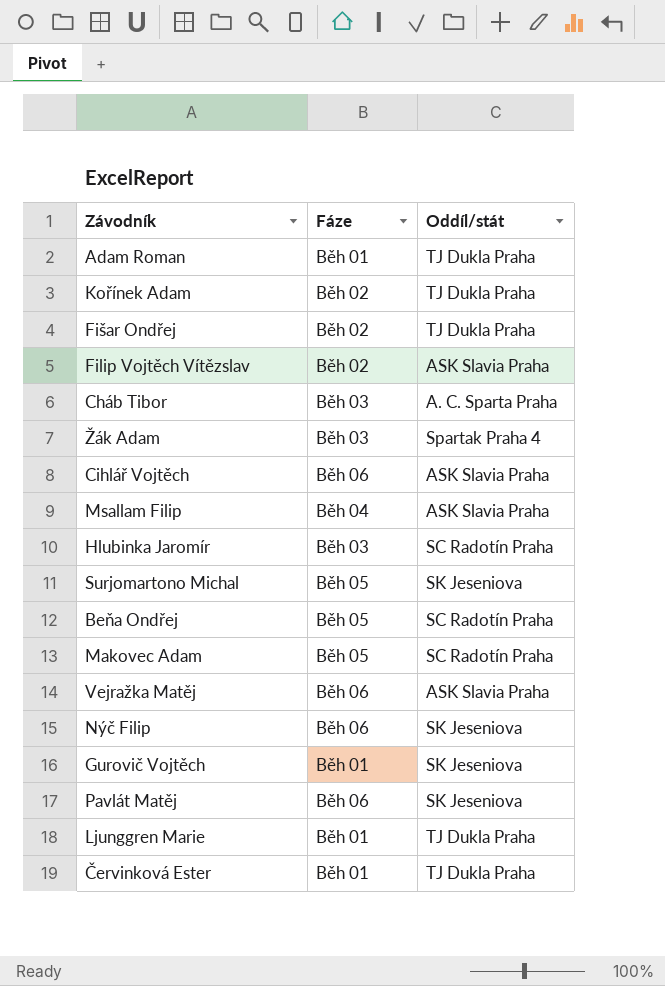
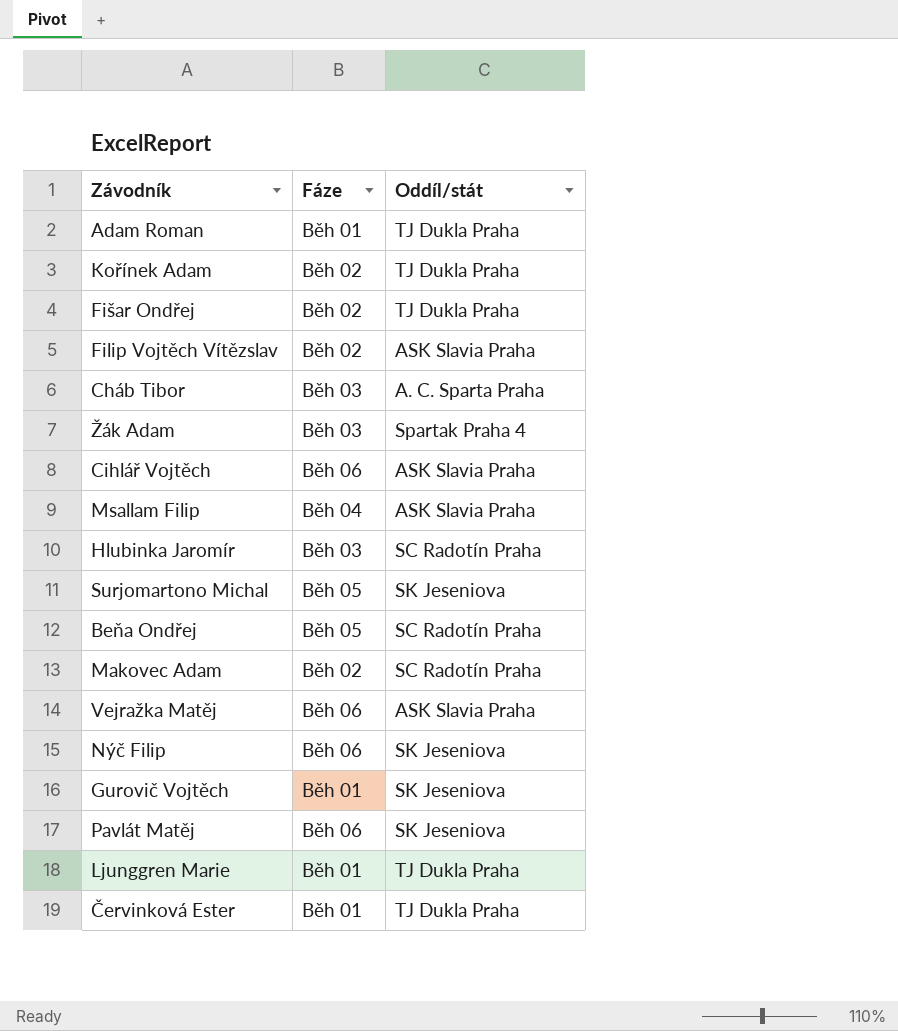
Makovec Adam | Fáze: Běh 05 -> Běh 02

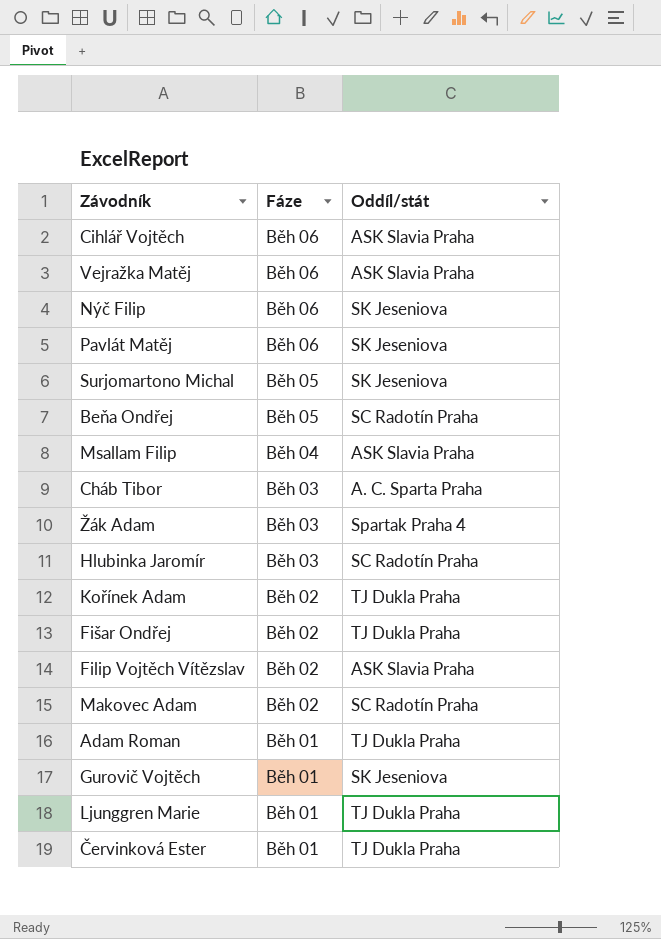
row order: none -> Fáze descending

